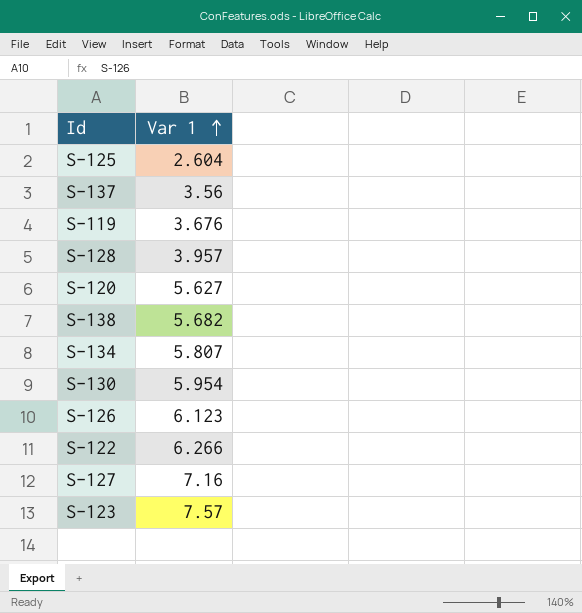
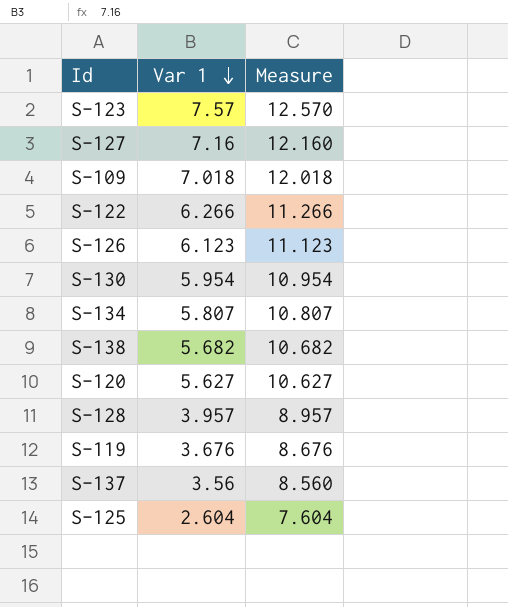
row order: Var 1 ascending -> Var 1 descending
column Measure | formula: none -> [Var 1] + 5
row S-109: none -> 7.018 | 12.018

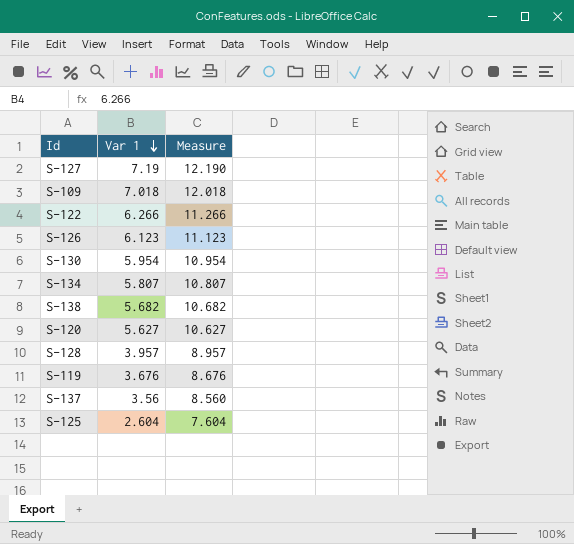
row S-123: 7.57 | 12.570 -> none
S-127 | Var 1: 7.16 -> 7.19
S-127 | Measure: 12.160 -> 12.190

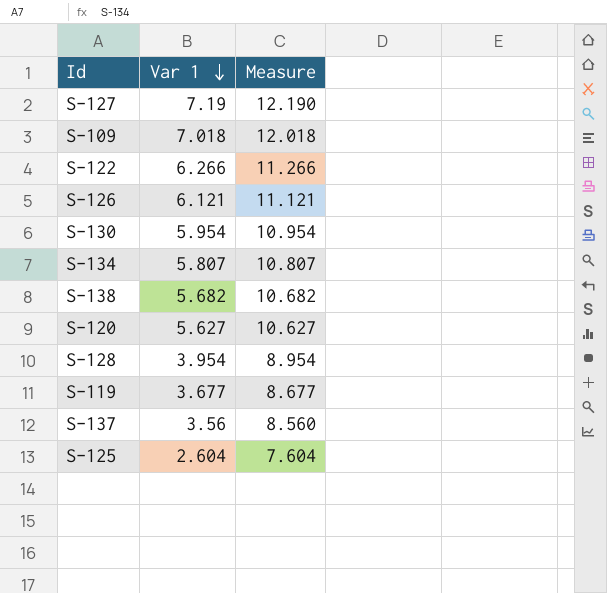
S-126 | Var 1: 6.123 -> 6.121
S-126 | Measure: 11.123 -> 11.121
S-128 | Var 1: 3.957 -> 3.954
S-128 | Measure: 8.957 -> 8.954
S-119 | Var 1: 3.676 -> 3.677
S-119 | Measure: 8.676 -> 8.677

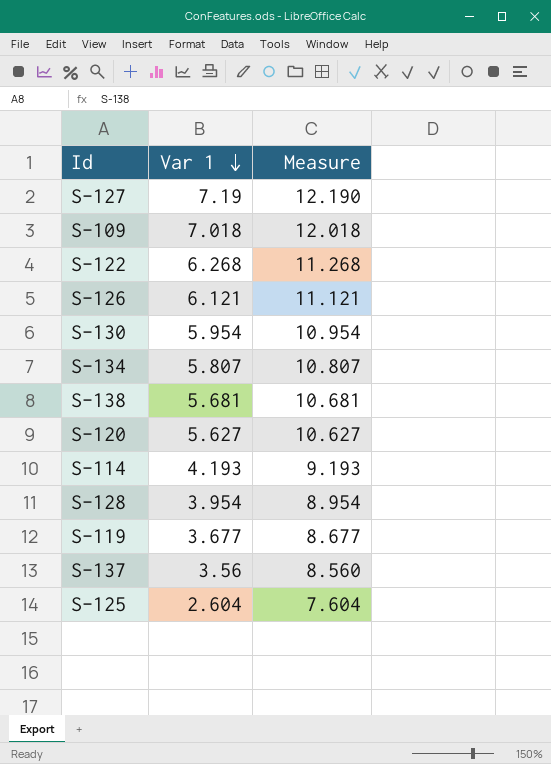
S-122 | Var 1: 6.266 -> 6.268
S-122 | Measure: 11.266 -> 11.268
S-138 | Var 1: 5.682 -> 5.681
S-138 | Measure: 10.682 -> 10.681
row S-114: none -> 4.193 | 9.193

